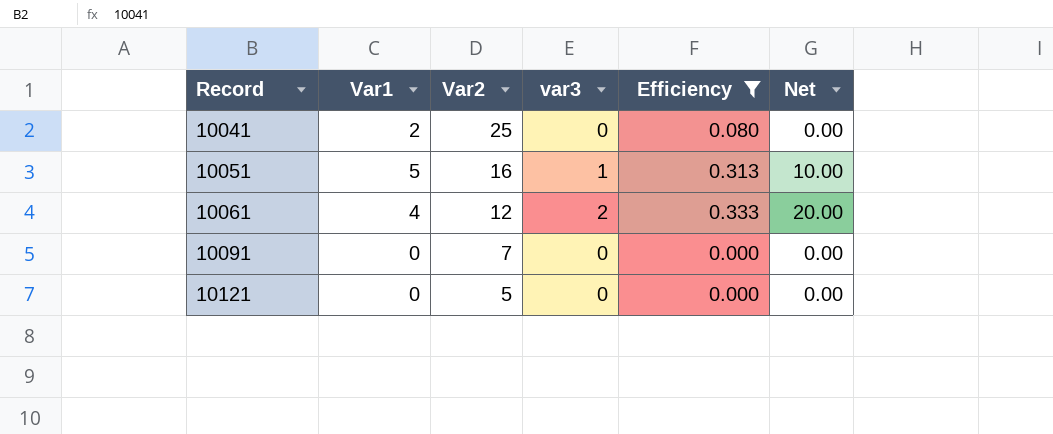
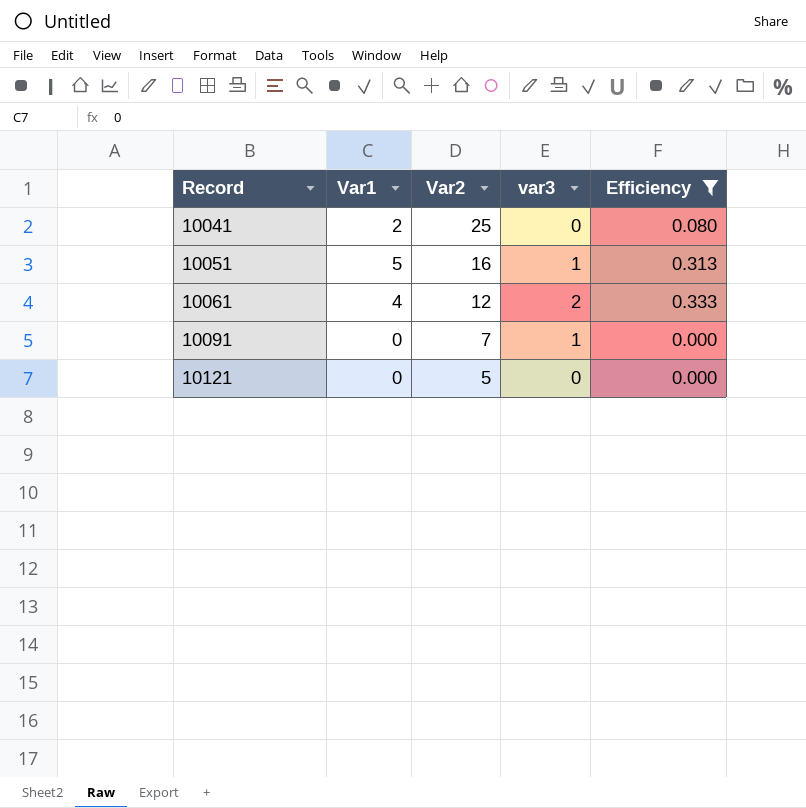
column Net | formula: [var3] * 10 -> none
10091 | var3: 0 -> 1

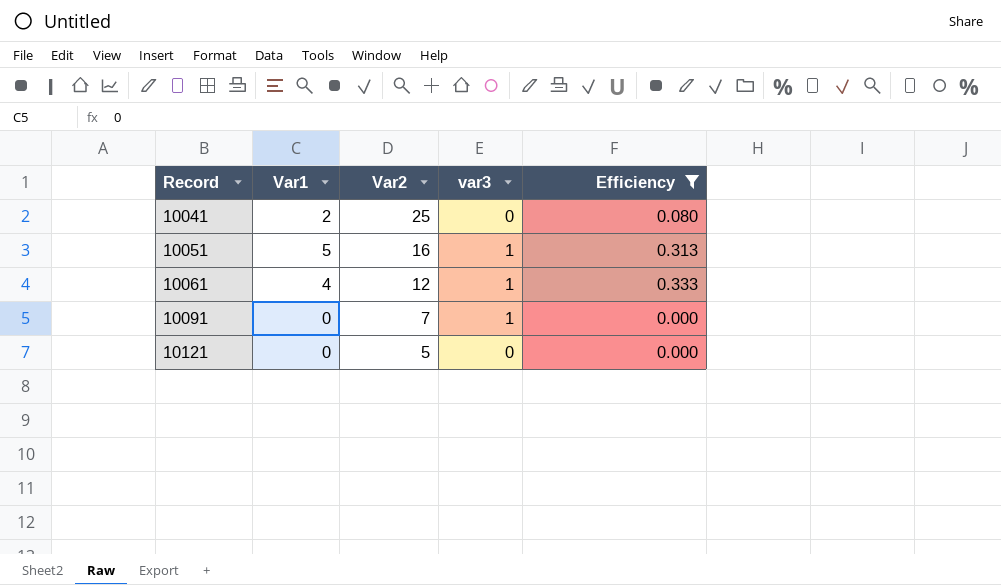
10061 | var3: 2 -> 1

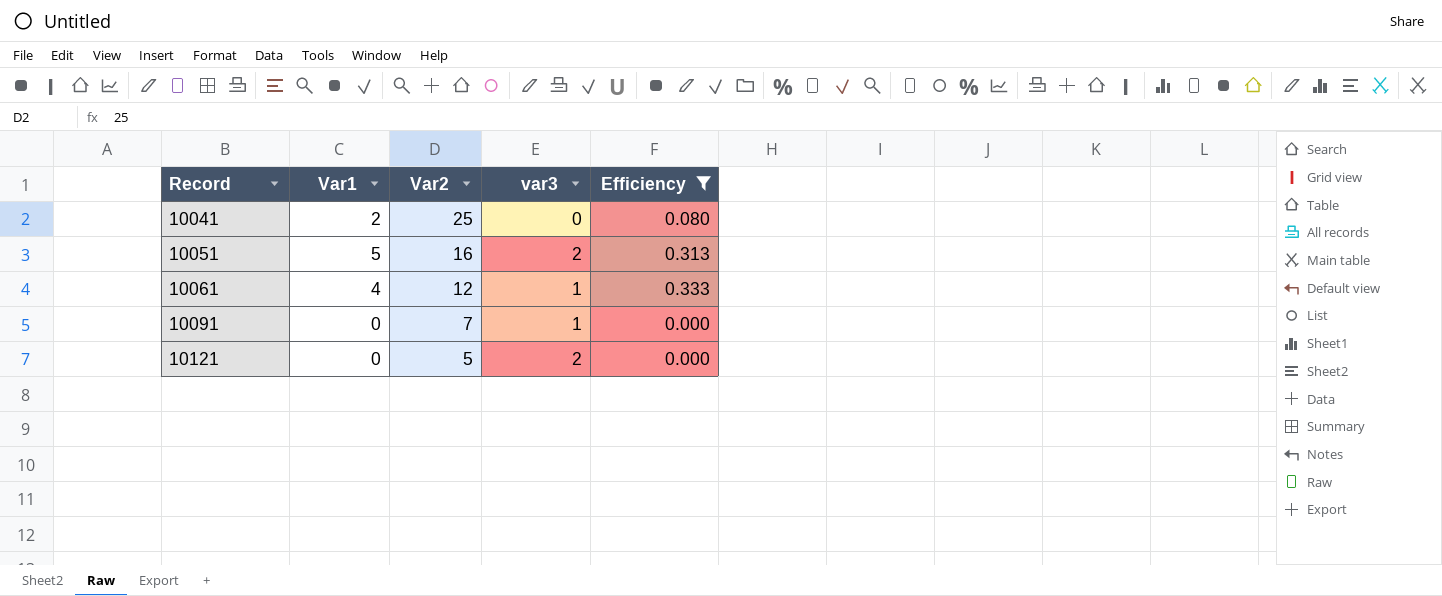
10051 | var3: 1 -> 2
10121 | var3: 0 -> 2

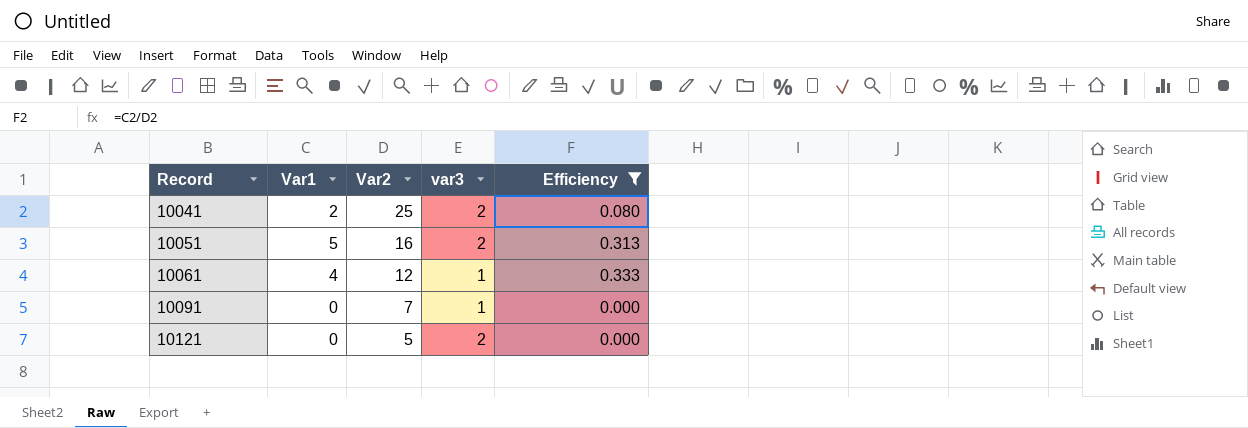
10041 | var3: 0 -> 2

